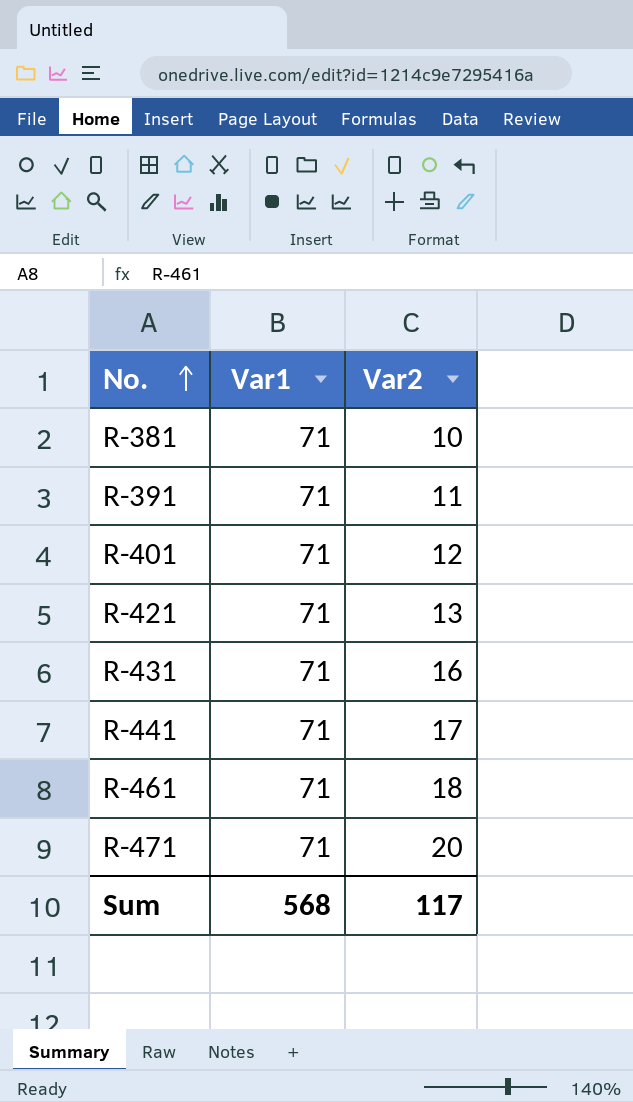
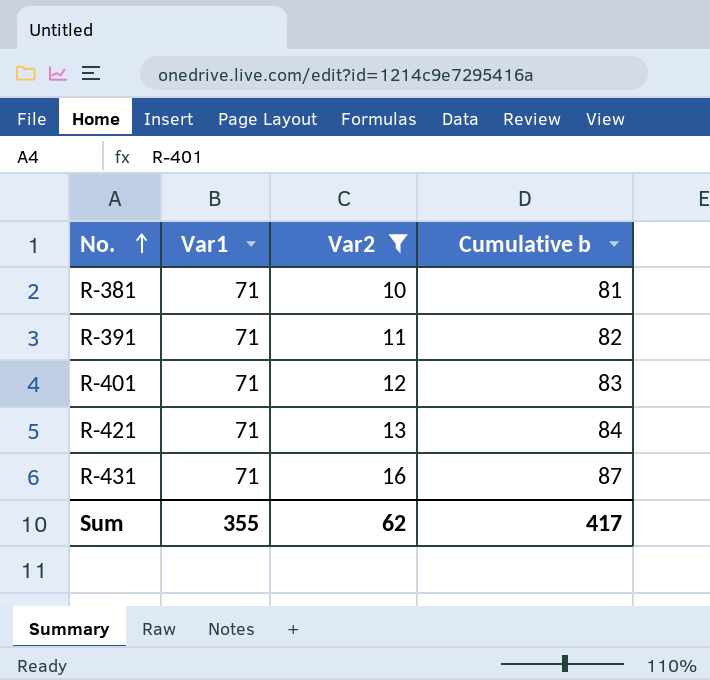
filter: none -> Var2 <= 16
column Cumulative b | formula: none -> [Var1] + [Var2]
Sum | Var1: 568 -> 355
Sum | Var2: 117 -> 62

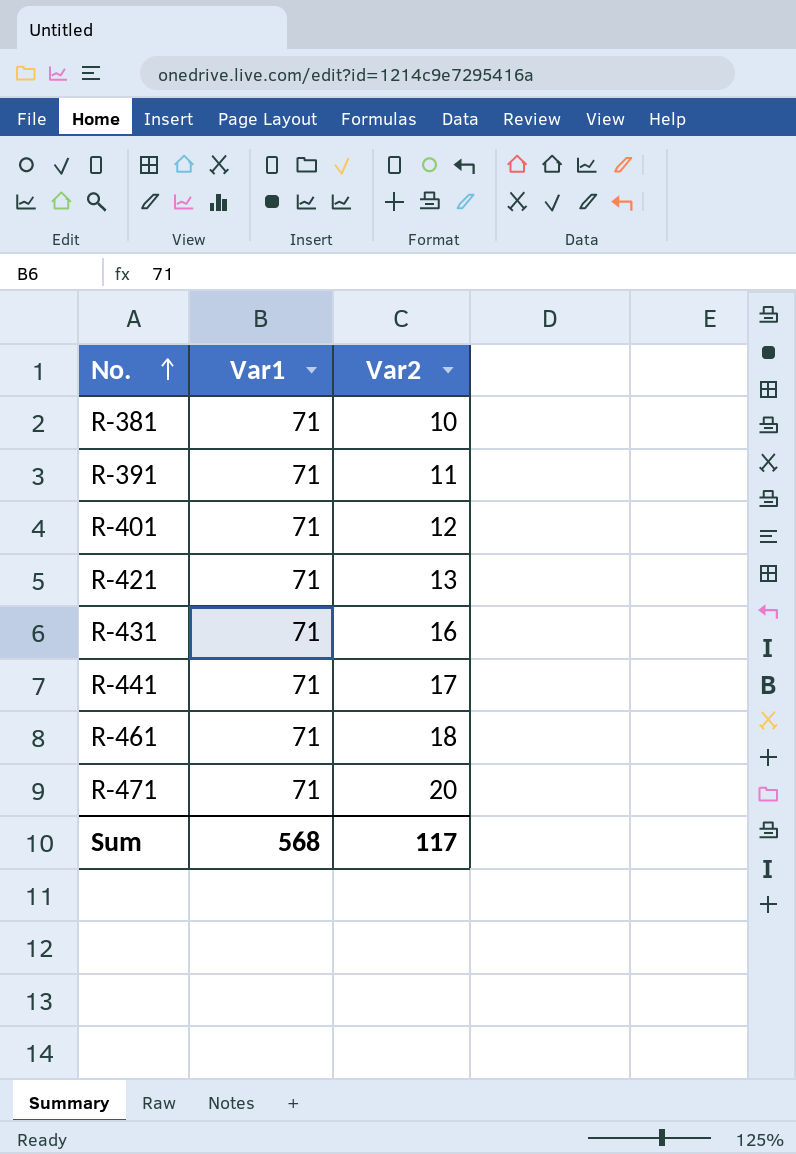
filter: Var2 <= 16 -> none
column Cumulative b | formula: [Var1] + [Var2] -> none
Sum | Var1: 355 -> 568
Sum | Var2: 62 -> 117

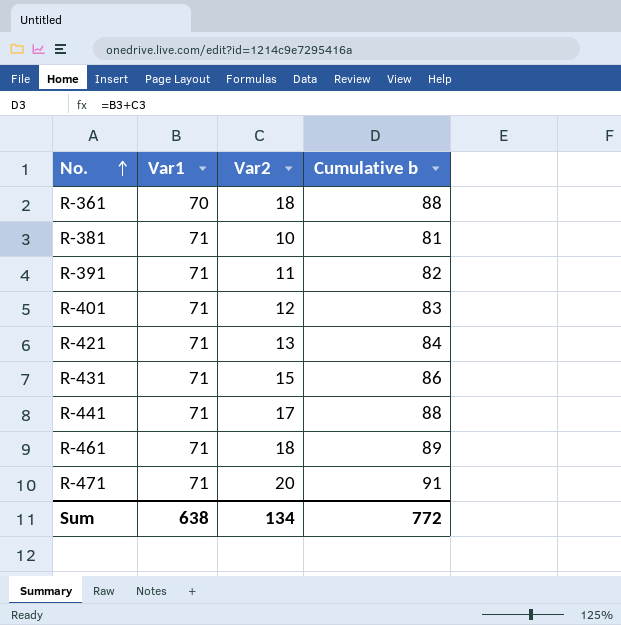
column Cumulative b | formula: none -> [Var1] + [Var2]
row R-361: none -> 70 | 18 | 88
R-431 | Var2: 16 -> 15
Sum | Var1: 568 -> 638
Sum | Var2: 117 -> 134

